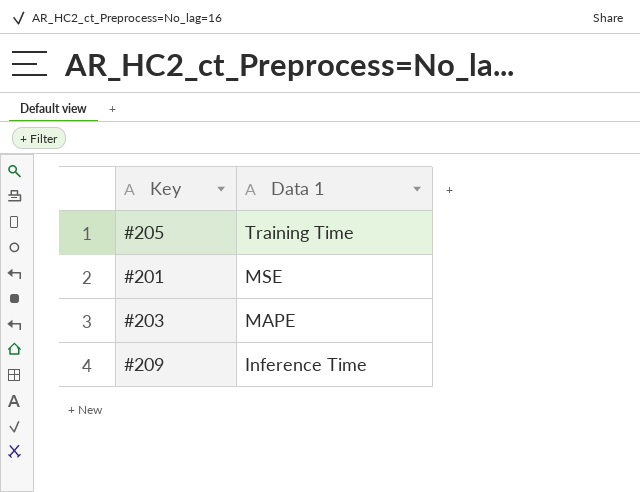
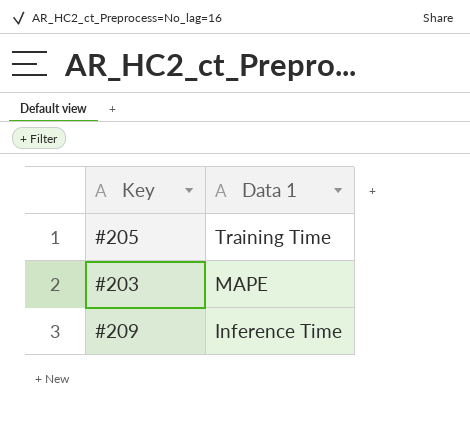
row #201: MSE -> none

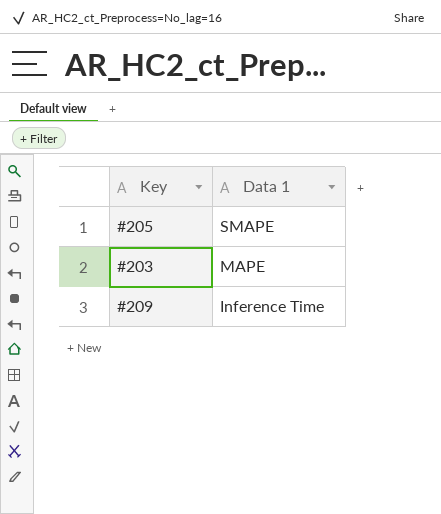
#205 | Data 1: Training Time -> SMAPE

